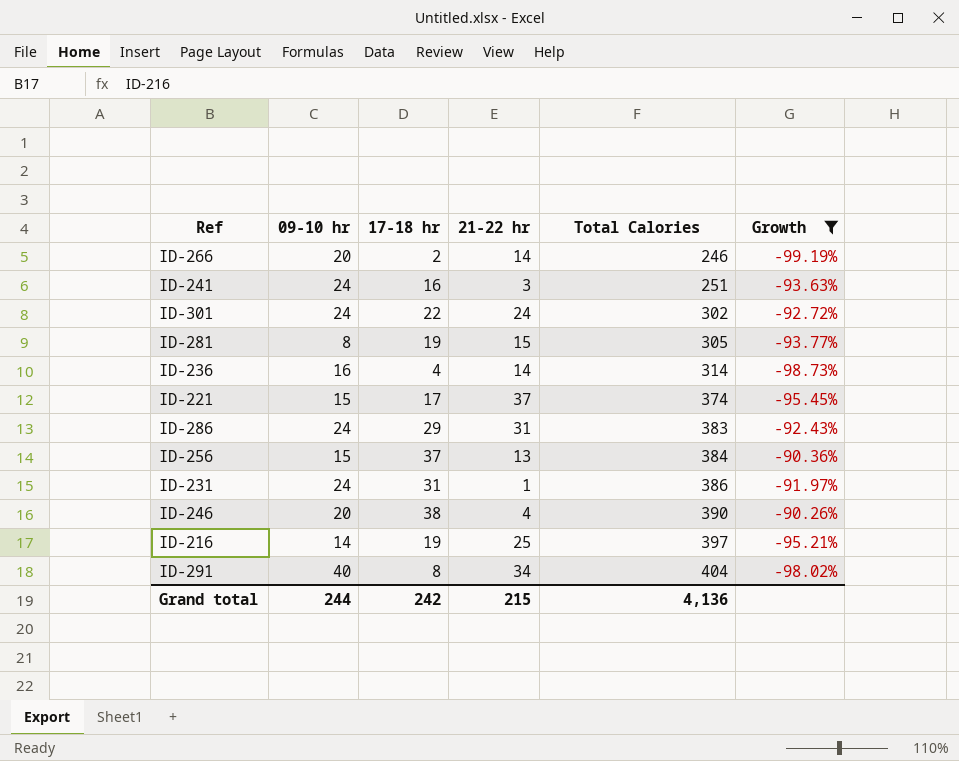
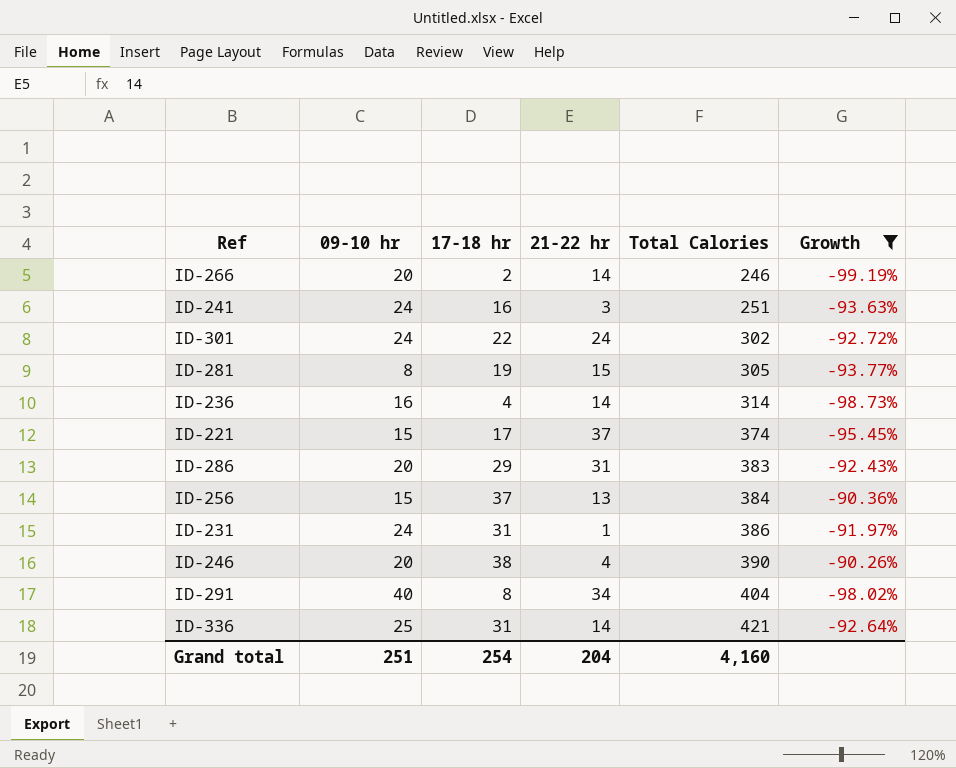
row ID-216: 14 | 19 | 25 | 397 | -95.21% -> none
ID-286 | 09-10 hr: 24 -> 20
row ID-336: none -> 25 | 31 | 14 | 421 | -92.64%
Grand total | 09-10 hr: 244 -> 251
Grand total | 17-18 hr: 242 -> 254
Grand total | 21-22 hr: 215 -> 204
Grand total | Total Calories: 4,136 -> 4,160

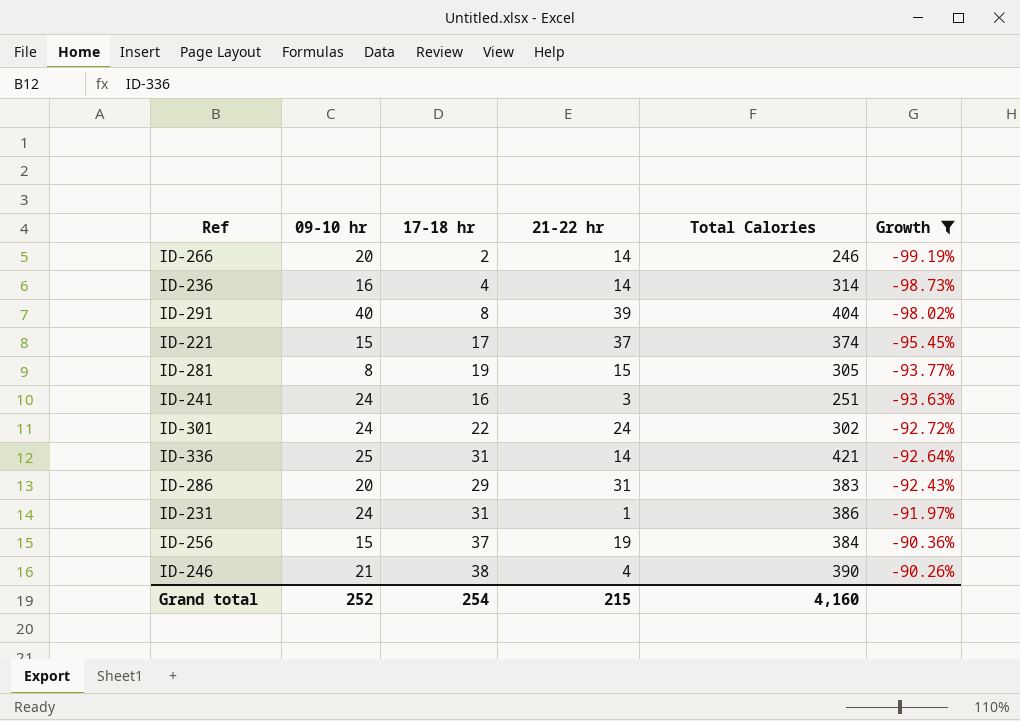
row order: Total Calories ascending -> Growth ascending
ID-291 | 21-22 hr: 34 -> 39
ID-256 | 21-22 hr: 13 -> 19
ID-246 | 09-10 hr: 20 -> 21
Grand total | 09-10 hr: 251 -> 252
Grand total | 21-22 hr: 204 -> 215

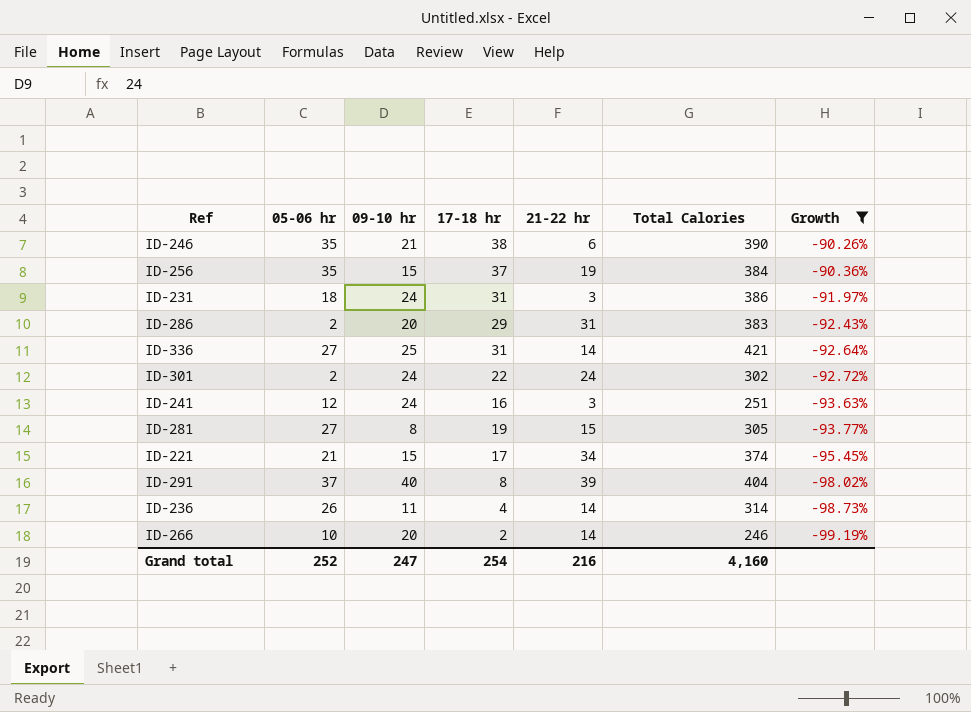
row order: Growth ascending -> Growth descending
column 05-06 hr | position: none -> 2
ID-246 | 21-22 hr: 4 -> 6
ID-231 | 21-22 hr: 1 -> 3
ID-221 | 21-22 hr: 37 -> 34
ID-236 | 09-10 hr: 16 -> 11
Grand total | 09-10 hr: 252 -> 247
Grand total | 21-22 hr: 215 -> 216

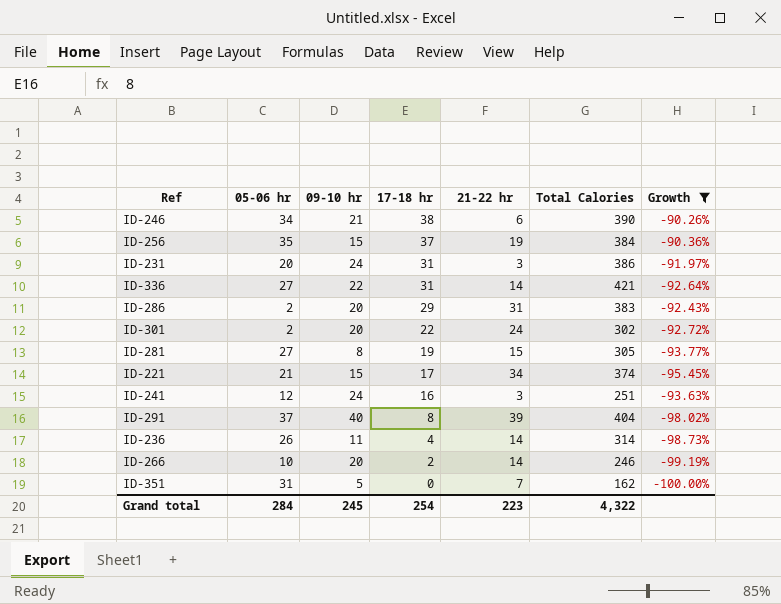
row order: Growth descending -> 17-18 hr descending
ID-246 | 05-06 hr: 35 -> 34
ID-231 | 05-06 hr: 18 -> 20
ID-336 | 09-10 hr: 25 -> 22
ID-301 | 09-10 hr: 24 -> 20
row ID-351: none -> 31 | 5 | 0 | 7 | 162 | -100.00%
Grand total | 05-06 hr: 252 -> 284
Grand total | 09-10 hr: 247 -> 245
Grand total | 21-22 hr: 216 -> 223
Grand total | Total Calories: 4,160 -> 4,322

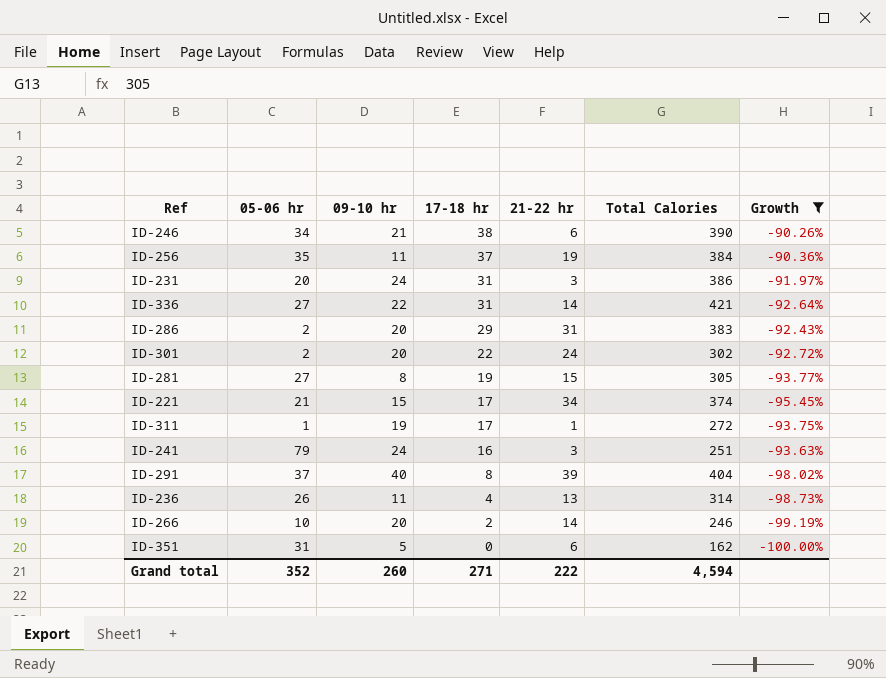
ID-256 | 09-10 hr: 15 -> 11
row ID-311: none -> 1 | 19 | 17 | 1 | 272 | -93.75%
ID-241 | 05-06 hr: 12 -> 79
ID-236 | 21-22 hr: 14 -> 13
ID-351 | 21-22 hr: 7 -> 6
Grand total | 05-06 hr: 284 -> 352
Grand total | 09-10 hr: 245 -> 260
Grand total | 17-18 hr: 254 -> 271
Grand total | 21-22 hr: 223 -> 222
Grand total | Total Calories: 4,322 -> 4,594

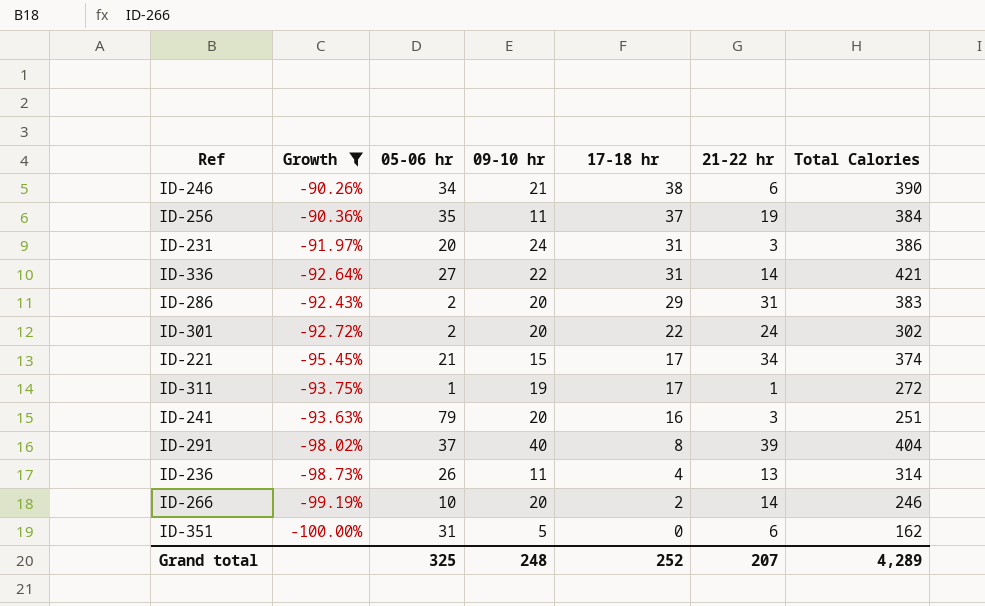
column Growth | position: 7 -> 2
row ID-281: 27 | 8 | 19 | 15 | 305 | -93.77% -> none
ID-241 | 09-10 hr: 24 -> 20
Grand total | 05-06 hr: 352 -> 325
Grand total | 09-10 hr: 260 -> 248
Grand total | 17-18 hr: 271 -> 252
Grand total | 21-22 hr: 222 -> 207
Grand total | Total Calories: 4,594 -> 4,289

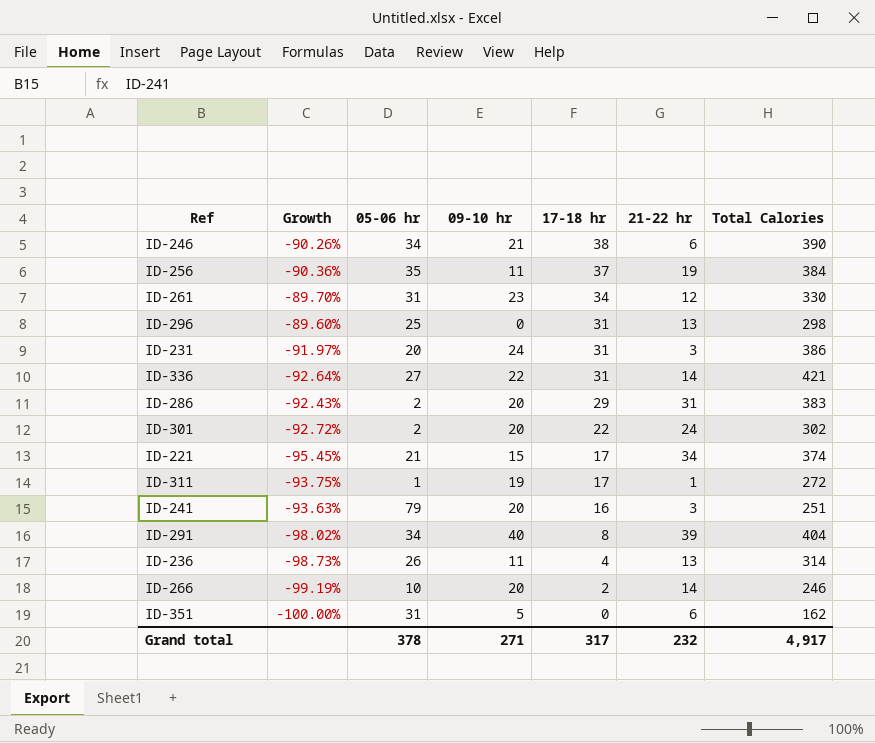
filter: Growth <= -90.26% -> none
ID-291 | 05-06 hr: 37 -> 34
Grand total | 05-06 hr: 325 -> 378
Grand total | 09-10 hr: 248 -> 271
Grand total | 17-18 hr: 252 -> 317
Grand total | 21-22 hr: 207 -> 232
Grand total | Total Calories: 4,289 -> 4,917

